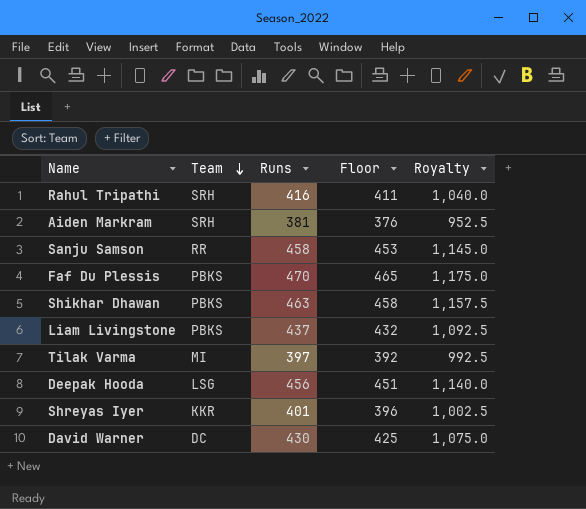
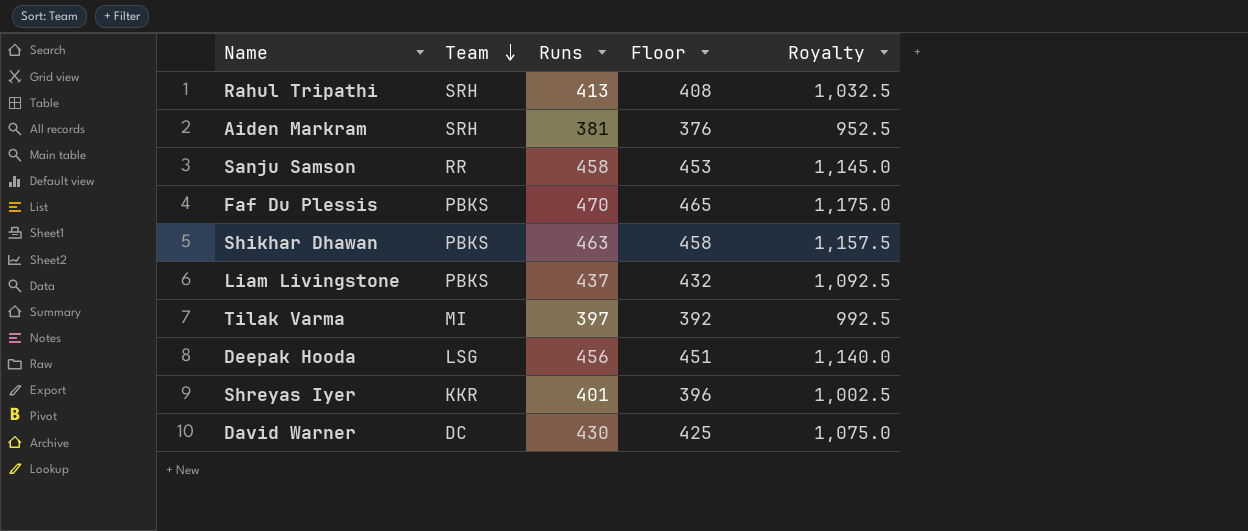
Rahul Tripathi | Runs: 416 -> 413
Rahul Tripathi | Floor: 411 -> 408
Rahul Tripathi | Royalty: 1,040.0 -> 1,032.5

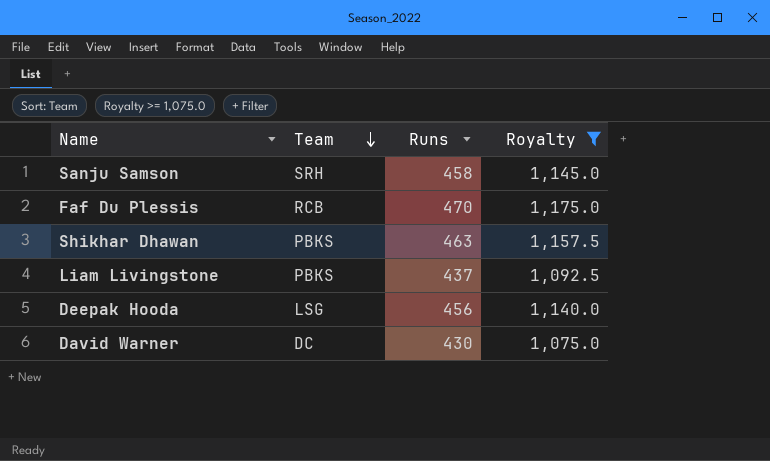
filter: none -> Royalty >= 1,075.0
column Floor | formula: [Runs] - 5 -> none
Sanju Samson | Team: RR -> SRH
Faf Du Plessis | Team: PBKS -> RCB

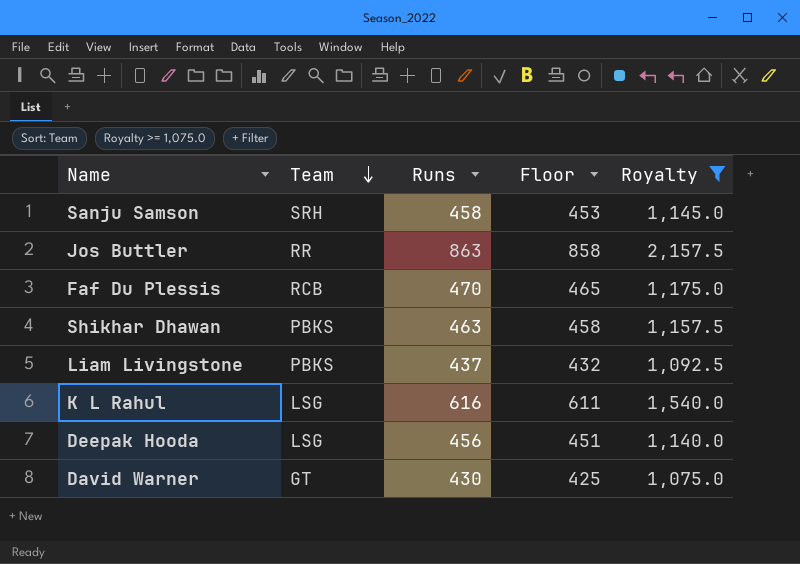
column Floor | formula: none -> [Runs] - 5
row Jos Buttler: none -> RR | 863 | 858 | 2,157.5
row K L Rahul: none -> LSG | 616 | 611 | 1,540.0
David Warner | Team: DC -> GT

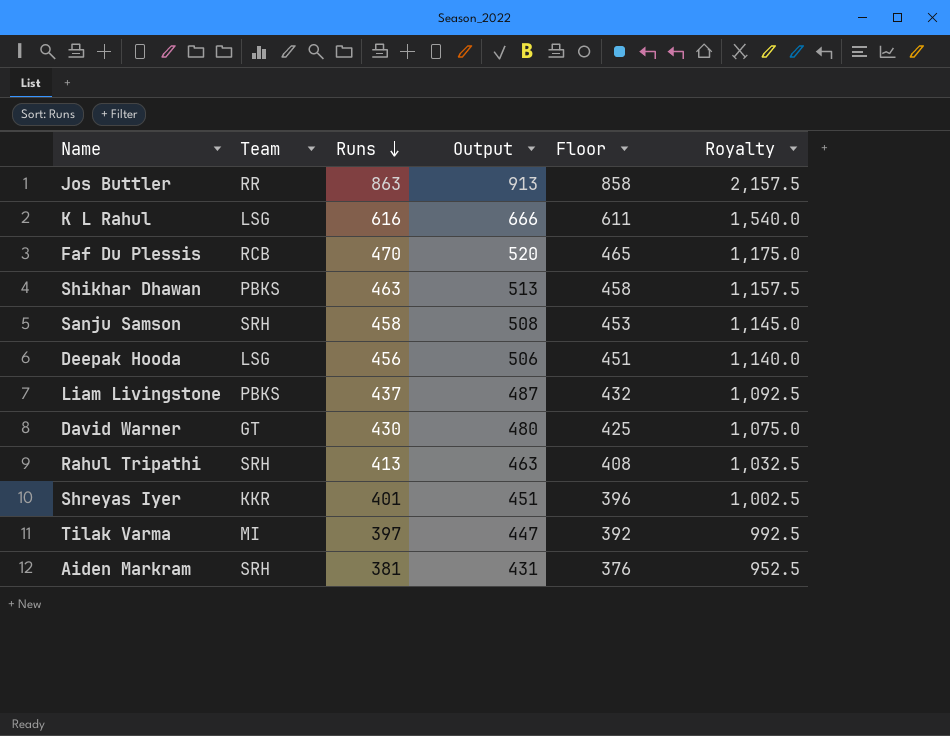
filter: Royalty >= 1,075.0 -> none
row order: Team descending -> Runs descending
column Output | formula: none -> [Runs] + 50

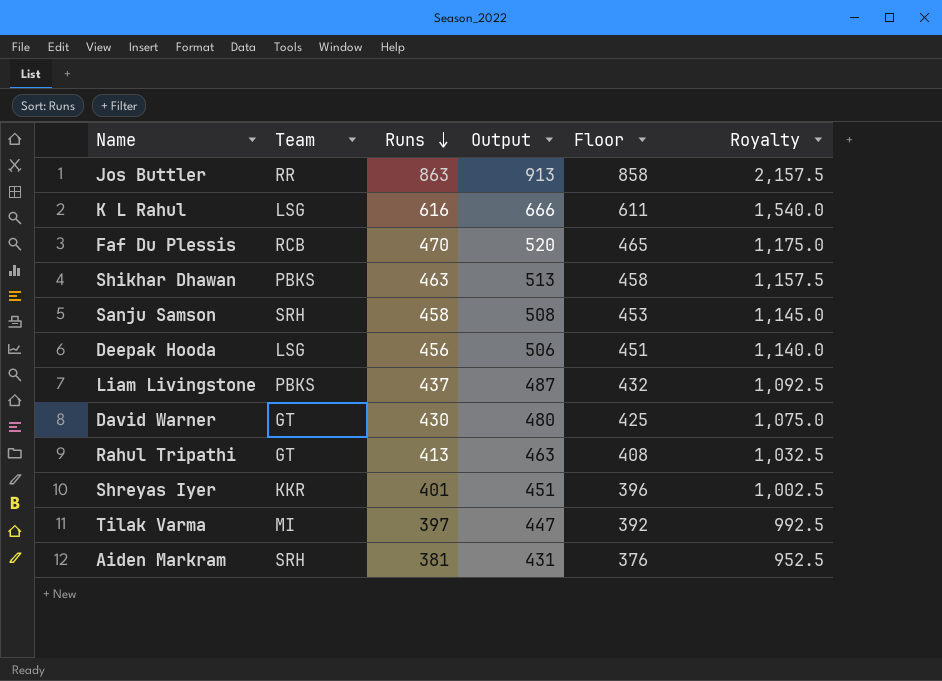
Rahul Tripathi | Team: SRH -> GT

